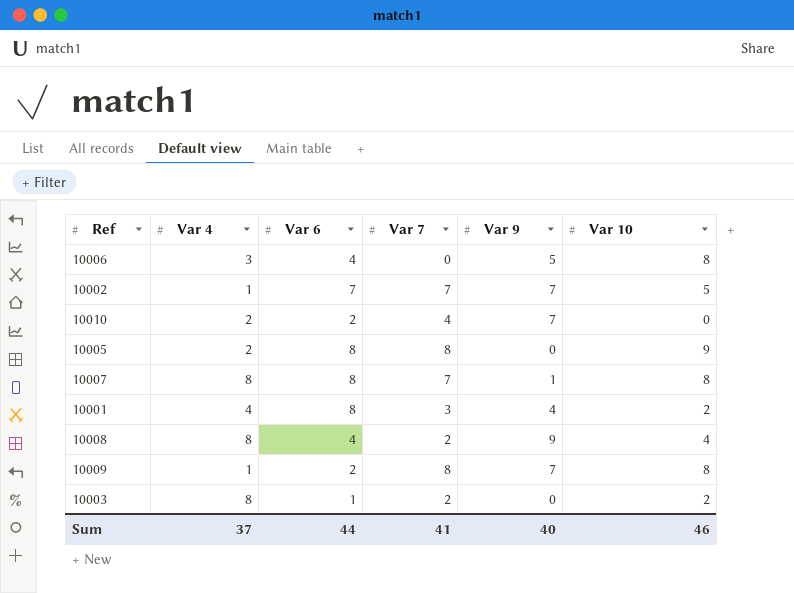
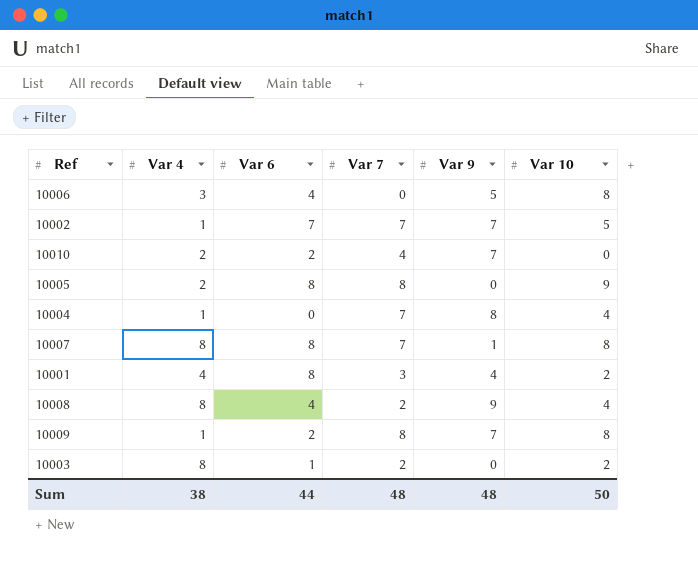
row 10004: none -> 1 | 0 | 7 | 8 | 4
Sum | Var 4: 37 -> 38
Sum | Var 7: 41 -> 48
Sum | Var 9: 40 -> 48
Sum | Var 10: 46 -> 50

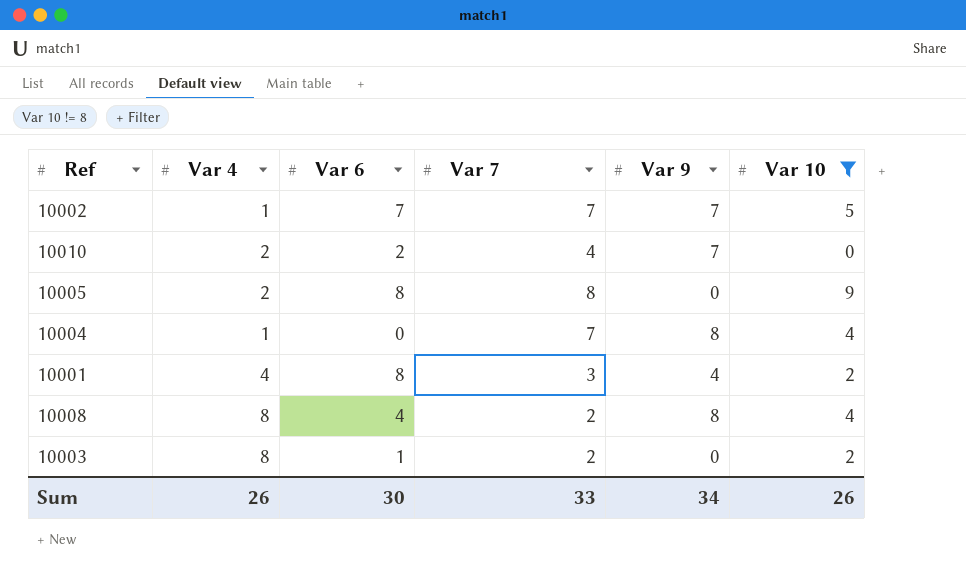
filter: none -> Var 10 != 8
10008 | Var 9: 9 -> 8
Sum | Var 4: 38 -> 26
Sum | Var 6: 44 -> 30
Sum | Var 7: 48 -> 33
Sum | Var 9: 48 -> 34
Sum | Var 10: 50 -> 26

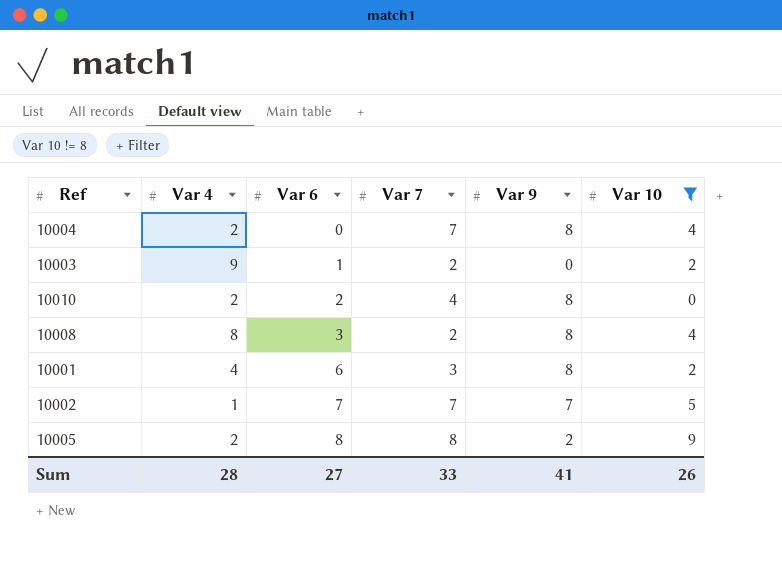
row order: none -> Var 6 ascending
10004 | Var 4: 1 -> 2
10003 | Var 4: 8 -> 9
10010 | Var 9: 7 -> 8
10008 | Var 6: 4 -> 3
10001 | Var 6: 8 -> 6
10001 | Var 9: 4 -> 8
10005 | Var 9: 0 -> 2
Sum | Var 4: 26 -> 28
Sum | Var 6: 30 -> 27
Sum | Var 9: 34 -> 41

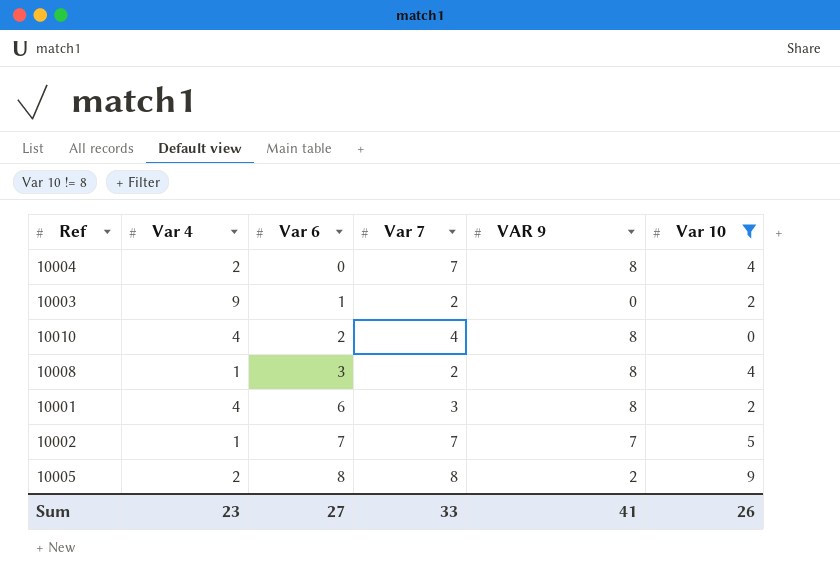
column name: Var 9 -> VAR 9
10010 | Var 4: 2 -> 4
10008 | Var 4: 8 -> 1
Sum | Var 4: 28 -> 23

